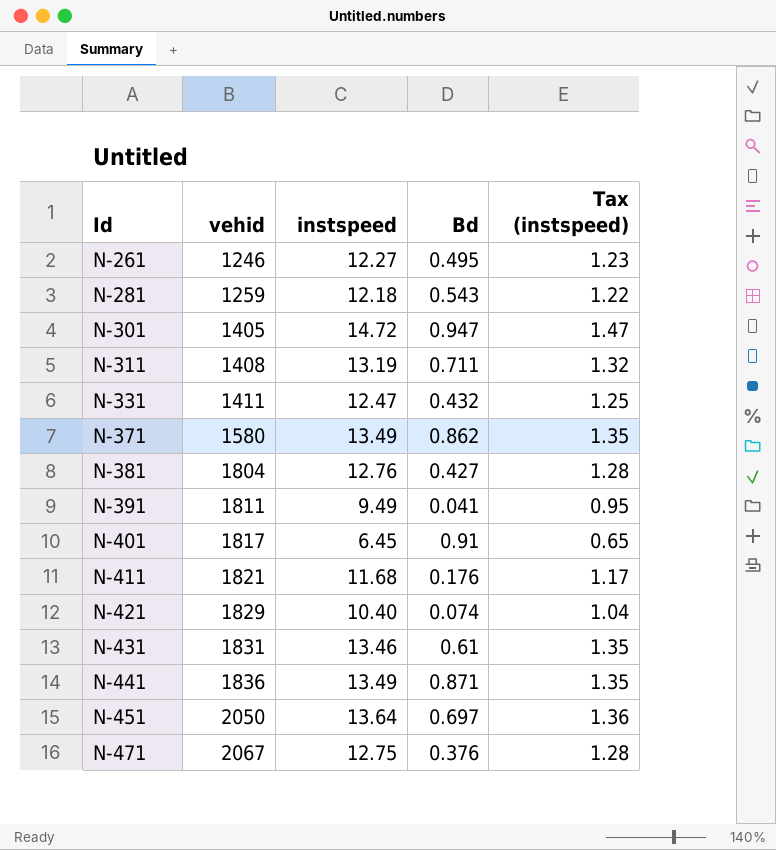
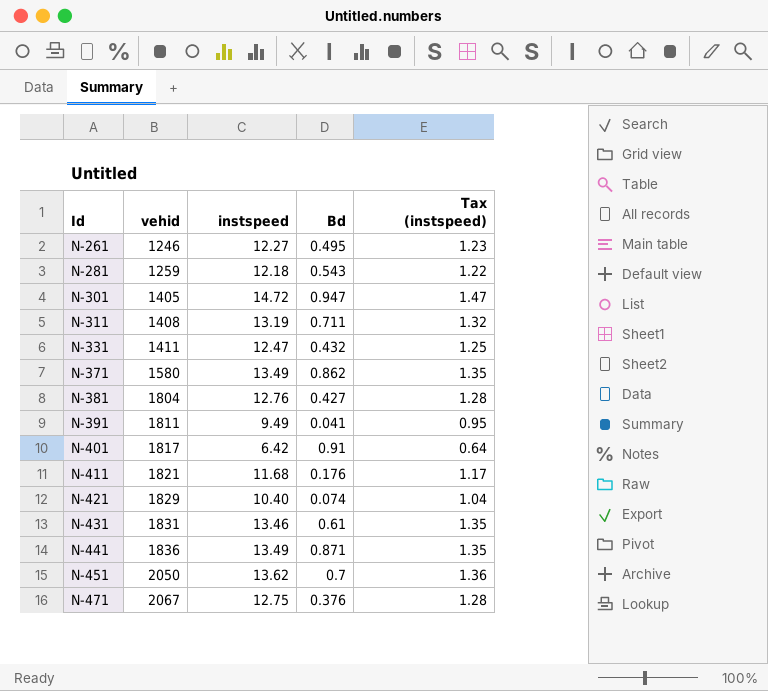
N-401 | instspeed: 6.45 -> 6.42
N-401 | Tax (instspeed): 0.65 -> 0.64
N-451 | instspeed: 13.64 -> 13.62
N-451 | Bd: 0.697 -> 0.7

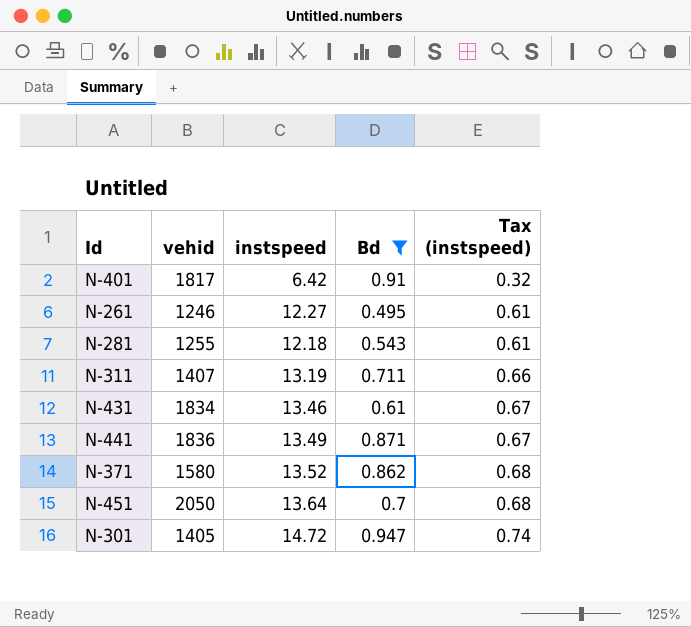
filter: none -> Bd >= 0.495
row order: Id ascending -> Tax (instspeed) ascending
column Tax (instspeed) | formula: [instspeed] * 0.1 -> [instspeed] * 0.05
N-281 | vehid: 1259 -> 1255
N-311 | vehid: 1408 -> 1407
N-431 | vehid: 1831 -> 1834
N-371 | instspeed: 13.49 -> 13.52
N-451 | instspeed: 13.62 -> 13.64

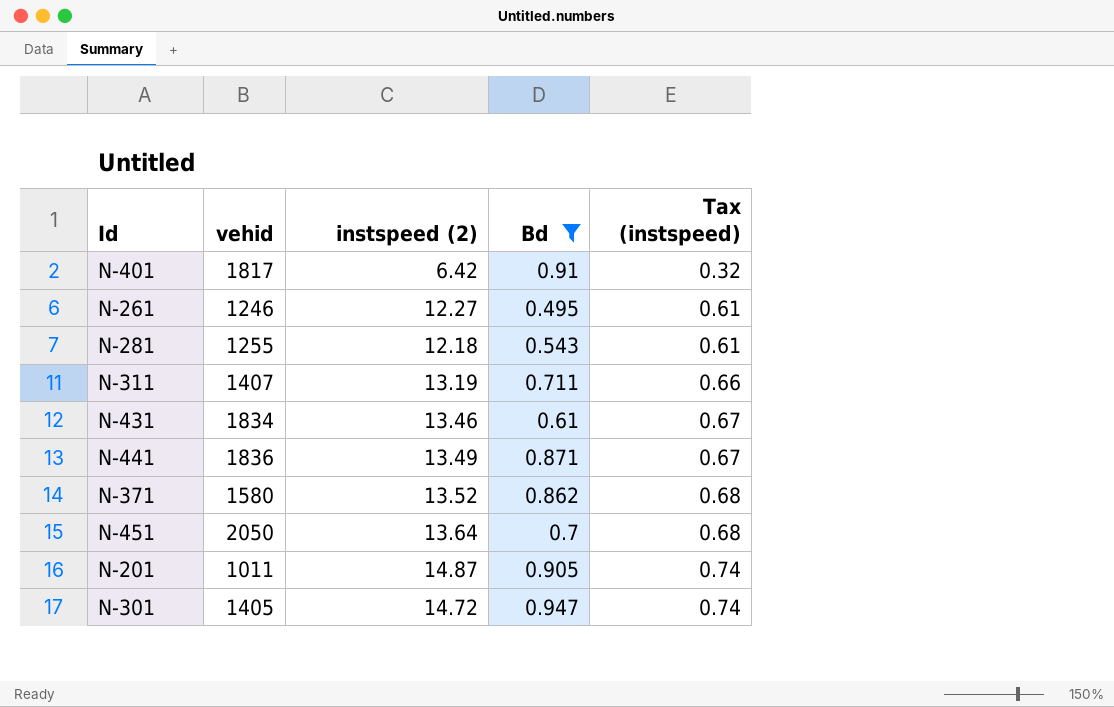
column name: instspeed -> instspeed (2)
row N-201: none -> 1011 | 14.87 | 0.905 | 0.74

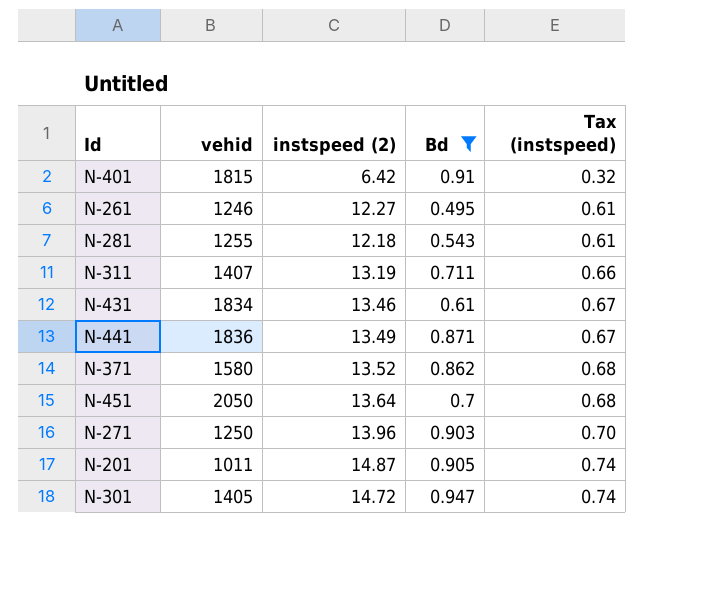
N-401 | vehid: 1817 -> 1815
row N-271: none -> 1250 | 13.96 | 0.903 | 0.70

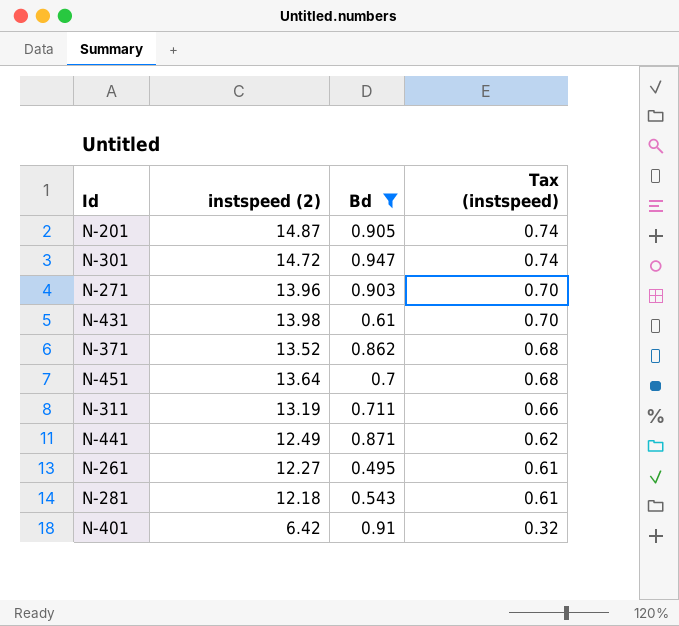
row order: Tax (instspeed) ascending -> Tax (instspeed) descending
column vehid | position: 2 -> none
N-431 | instspeed (2): 13.46 -> 13.98
N-431 | Tax (instspeed): 0.67 -> 0.70
N-441 | instspeed (2): 13.49 -> 12.49
N-441 | Tax (instspeed): 0.67 -> 0.62

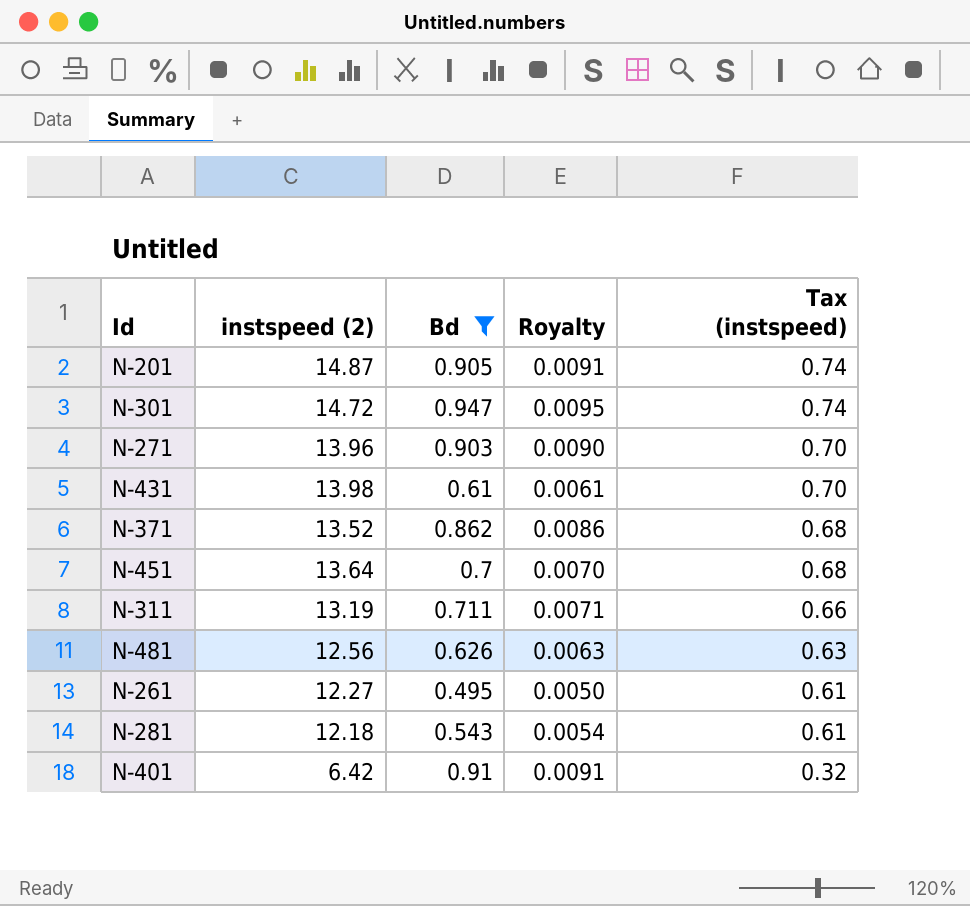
column Royalty | formula: none -> [Bd] * 0.01
row N-441: 12.49 | 0.871 | 0.62 -> none
row N-481: none -> 12.56 | 0.626 | 0.0063 | 0.63

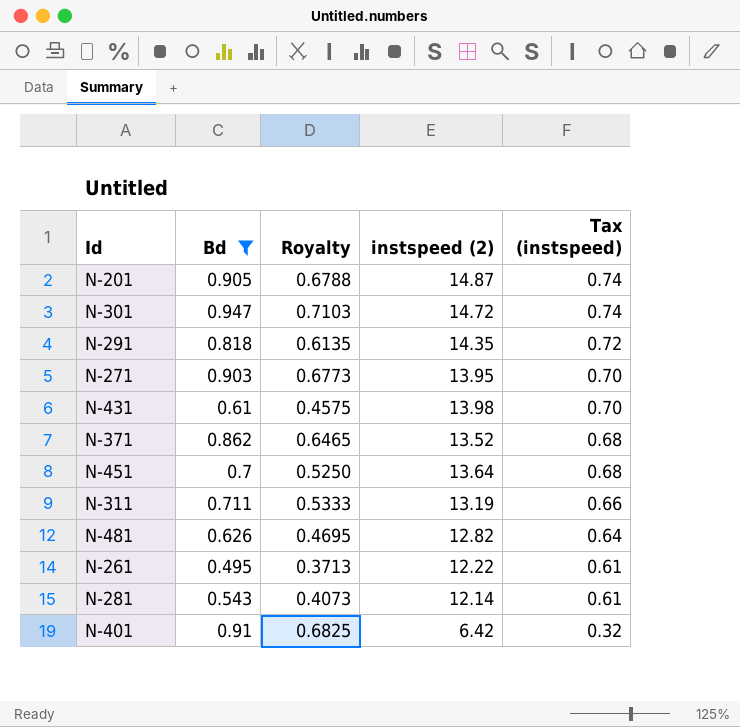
column Royalty | formula: [Bd] * 0.01 -> [Bd] * 0.75
column instspeed (2) | position: 2 -> 4
row N-291: none -> 0.818 | 0.6135 | 14.35 | 0.72
N-271 | instspeed (2): 13.96 -> 13.95
N-481 | instspeed (2): 12.56 -> 12.82
N-481 | Tax (instspeed): 0.63 -> 0.64
N-261 | instspeed (2): 12.27 -> 12.22
N-281 | instspeed (2): 12.18 -> 12.14

